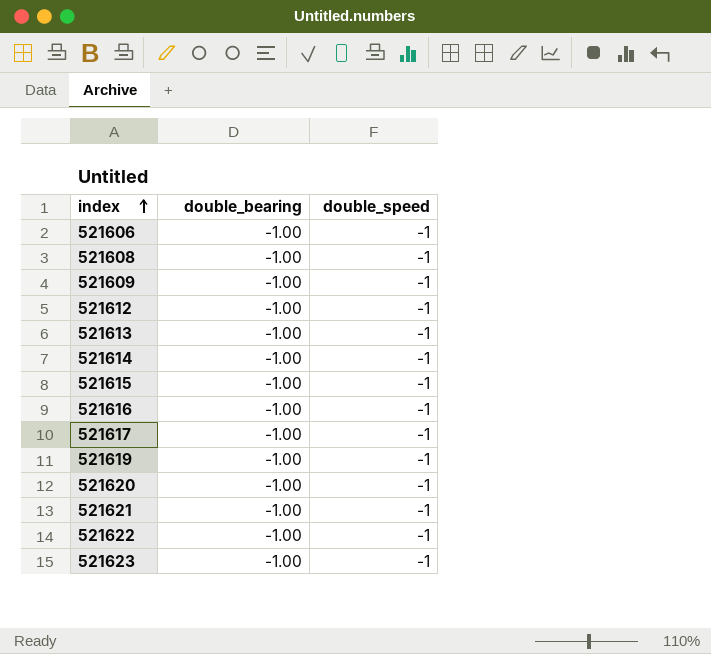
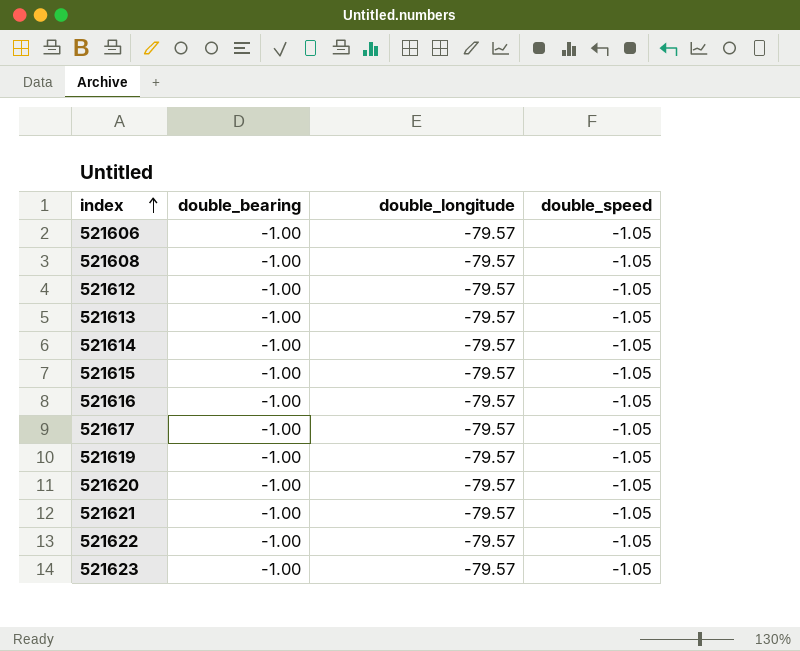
column double_longitude | position: none -> 3
row 521609: -1.00 | -1 -> none
521606 | double_speed: -1 -> -1.05
521608 | double_speed: -1 -> -1.05
521612 | double_speed: -1 -> -1.05
521613 | double_speed: -1 -> -1.05
521614 | double_speed: -1 -> -1.05
521615 | double_speed: -1 -> -1.05
521616 | double_speed: -1 -> -1.05
521617 | double_speed: -1 -> -1.05
521619 | double_speed: -1 -> -1.05
521620 | double_speed: -1 -> -1.05
521621 | double_speed: -1 -> -1.05
521622 | double_speed: -1 -> -1.05
521623 | double_speed: -1 -> -1.05

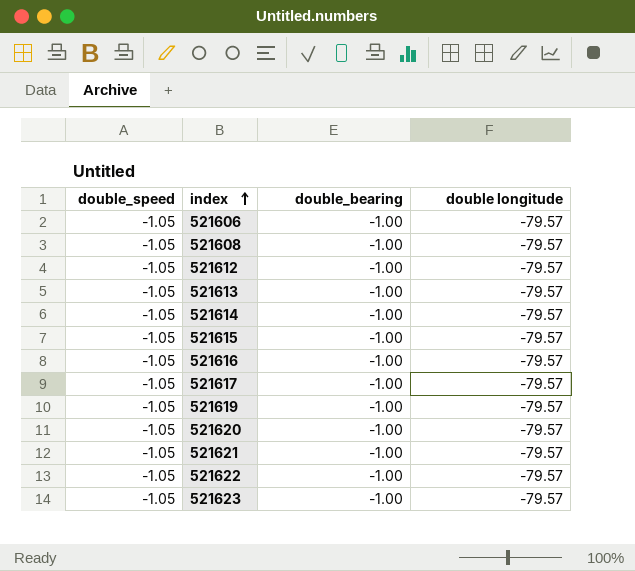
column double_speed | position: 4 -> 1
column name: double_longitude -> double longitude

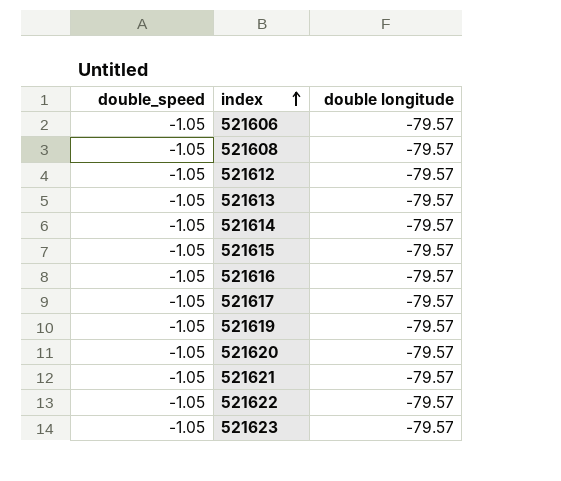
column double_bearing | position: 3 -> none

